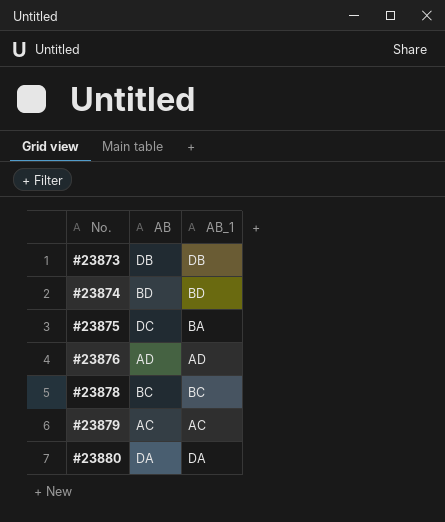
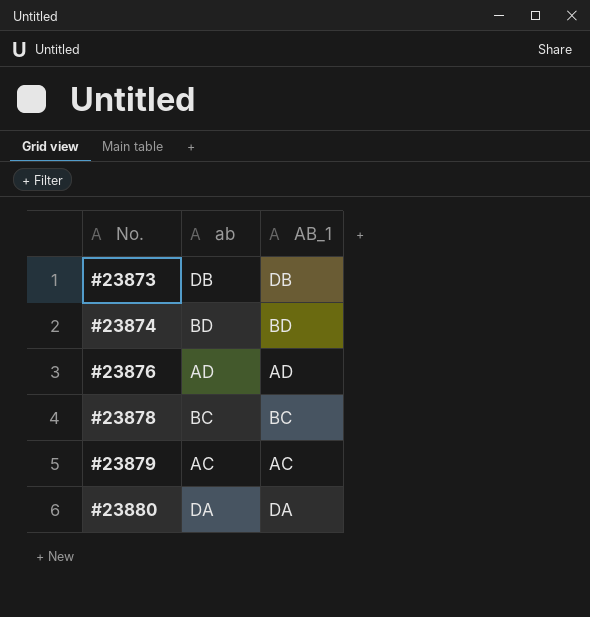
column name: AB -> ab
row #23875: DC | BA -> none

